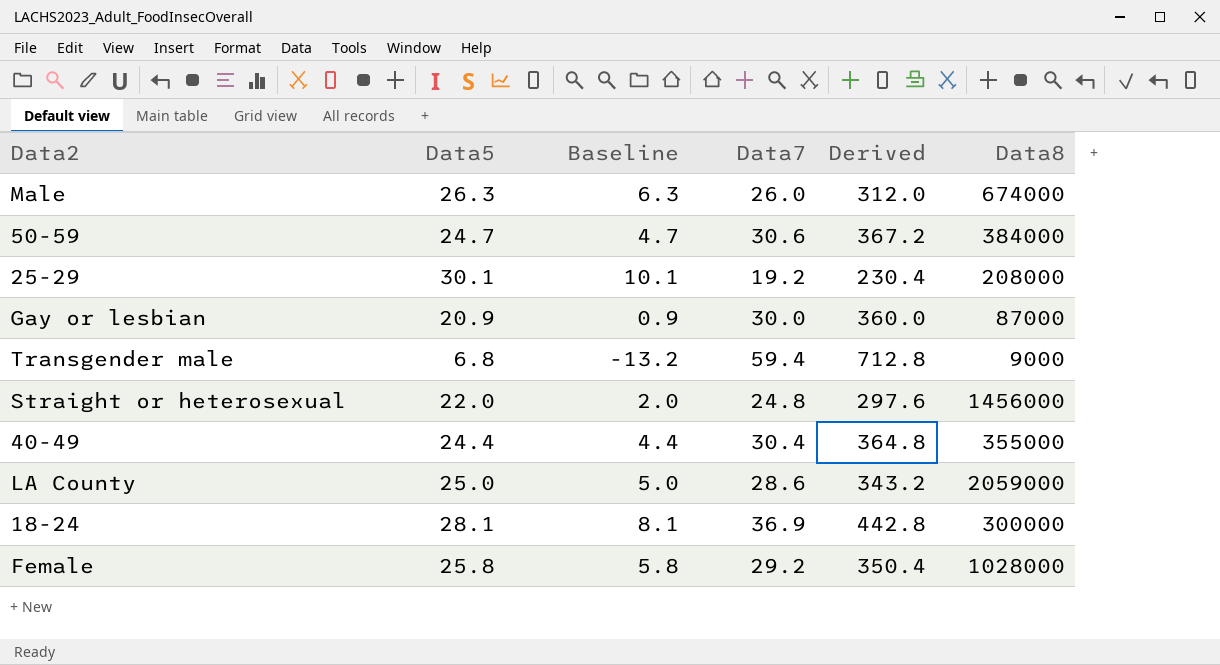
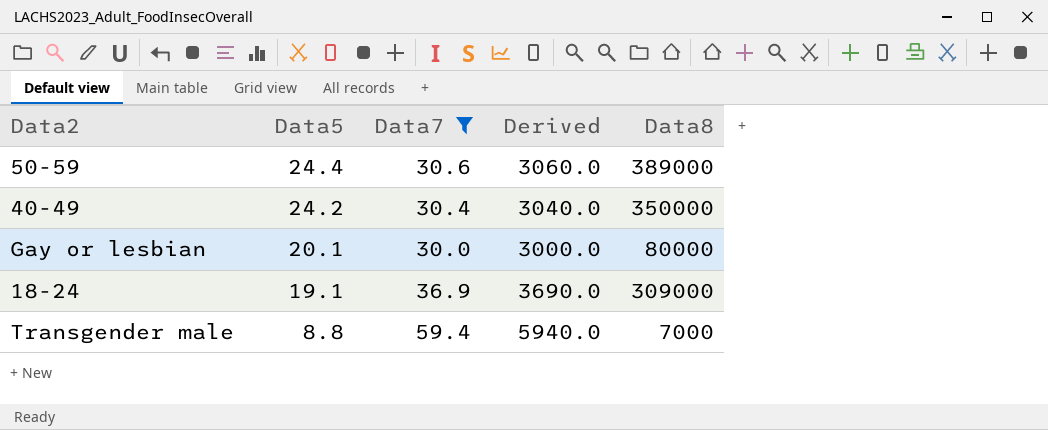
filter: none -> Data7 >= 30.0
row order: none -> Data5 descending
column Baseline | formula: [Data5] - 20 -> none
column Derived | formula: [Data7] * 12 -> [Data7] * 100
50-59 | Data5: 24.7 -> 24.4
50-59 | Data8: 384000 -> 389000
40-49 | Data5: 24.4 -> 24.2
40-49 | Data8: 355000 -> 350000
Gay or lesbian | Data5: 20.9 -> 20.1
Gay or lesbian | Data8: 87000 -> 80000
18-24 | Data5: 28.1 -> 19.1
18-24 | Data8: 300000 -> 309000
Transgender male | Data5: 6.8 -> 8.8
Transgender male | Data8: 9000 -> 7000

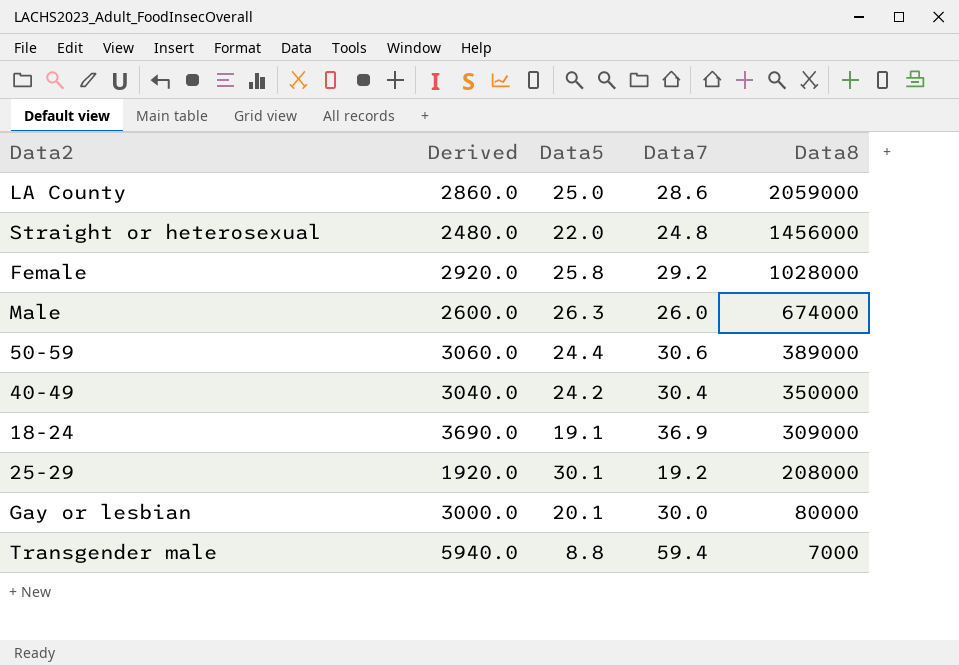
filter: Data7 >= 30.0 -> none
row order: Data5 descending -> Data8 descending
column Derived | position: 4 -> 2

